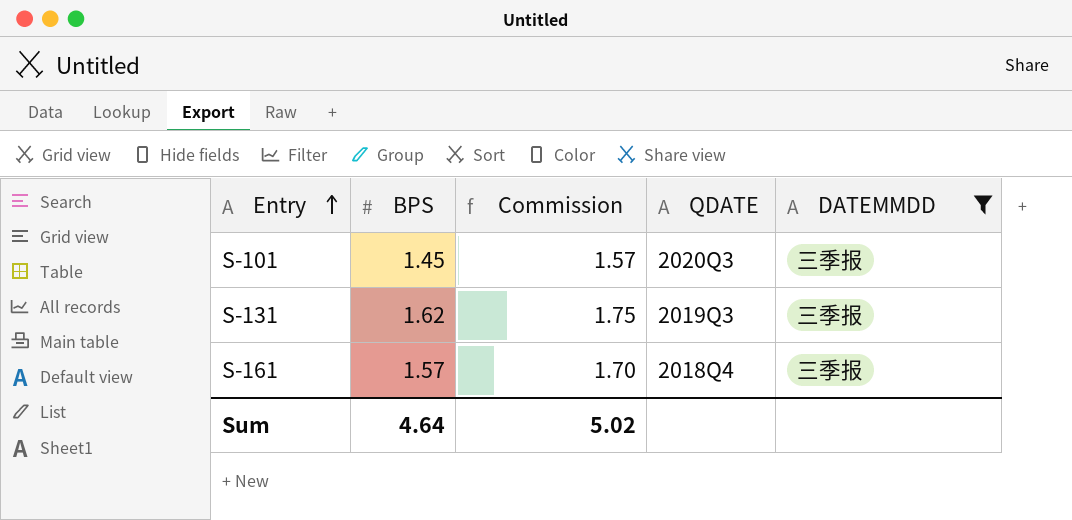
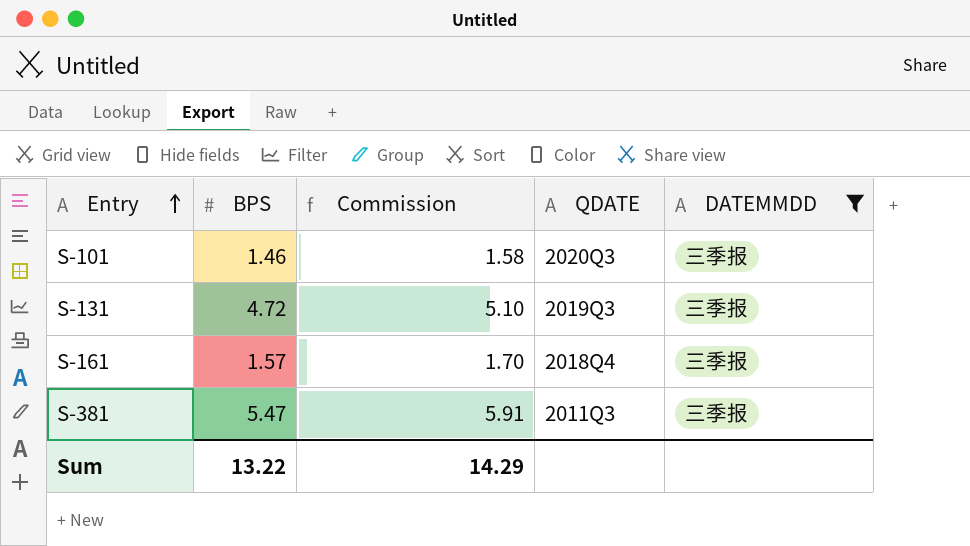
S-101 | BPS: 1.45 -> 1.46
S-101 | Commission: 1.57 -> 1.58
S-131 | BPS: 1.62 -> 4.72
S-131 | Commission: 1.75 -> 5.10
row S-381: none -> 5.47 | 5.91 | 2011Q3 | 三季报
Sum | BPS: 4.64 -> 13.22
Sum | Commission: 5.02 -> 14.29

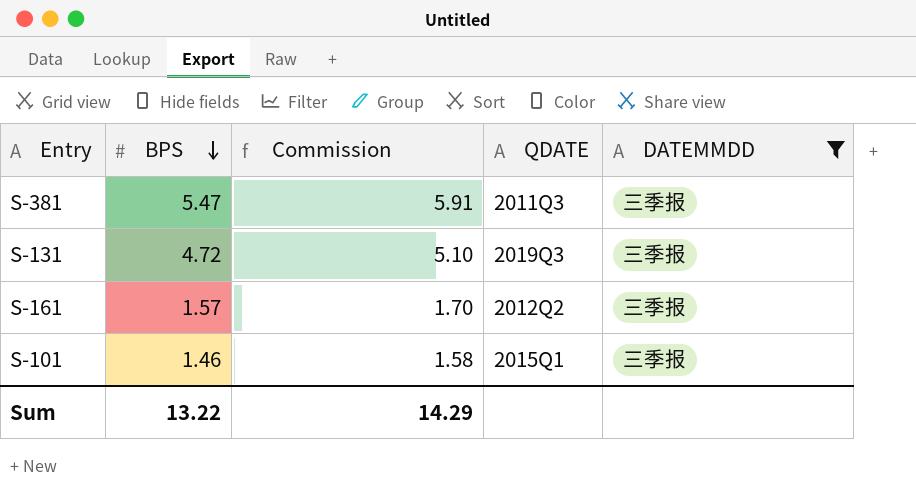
row order: Entry ascending -> BPS descending
S-161 | QDATE: 2018Q4 -> 2012Q2
S-101 | QDATE: 2020Q3 -> 2015Q1

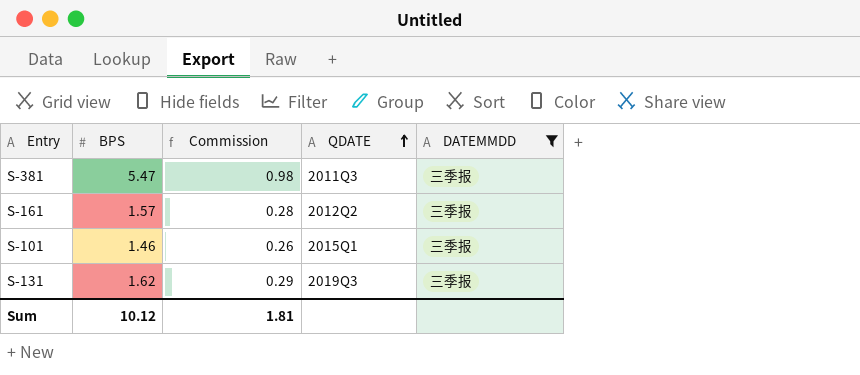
row order: BPS descending -> QDATE ascending
column Commission | formula: [BPS] * 1.08 -> [BPS] * 0.18
S-131 | BPS: 4.72 -> 1.62
Sum | BPS: 13.22 -> 10.12
Sum | Commission: 14.29 -> 1.81

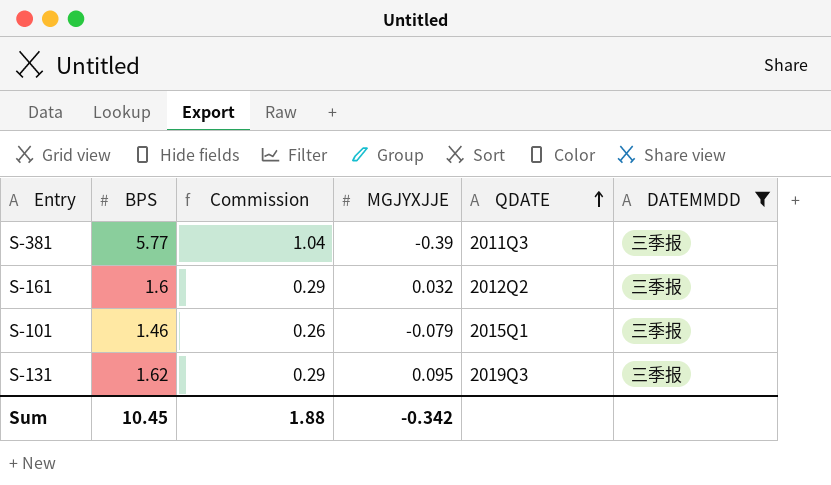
column MGJYXJJE | position: none -> 4
S-381 | BPS: 5.47 -> 5.77
S-381 | Commission: 0.98 -> 1.04
S-161 | BPS: 1.57 -> 1.6
S-161 | Commission: 0.28 -> 0.29
Sum | BPS: 10.12 -> 10.45
Sum | Commission: 1.81 -> 1.88

